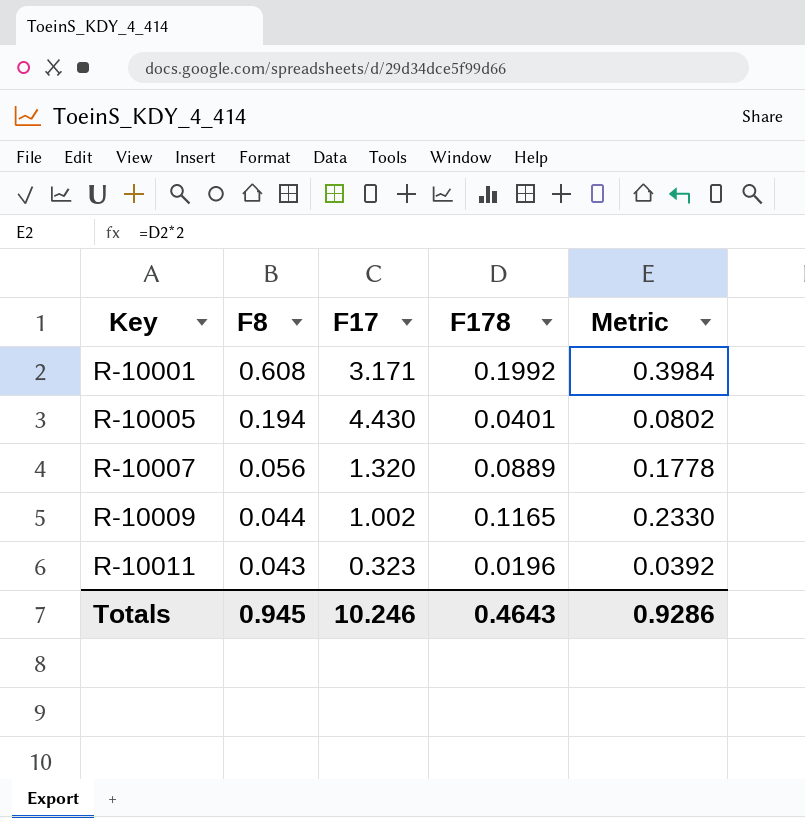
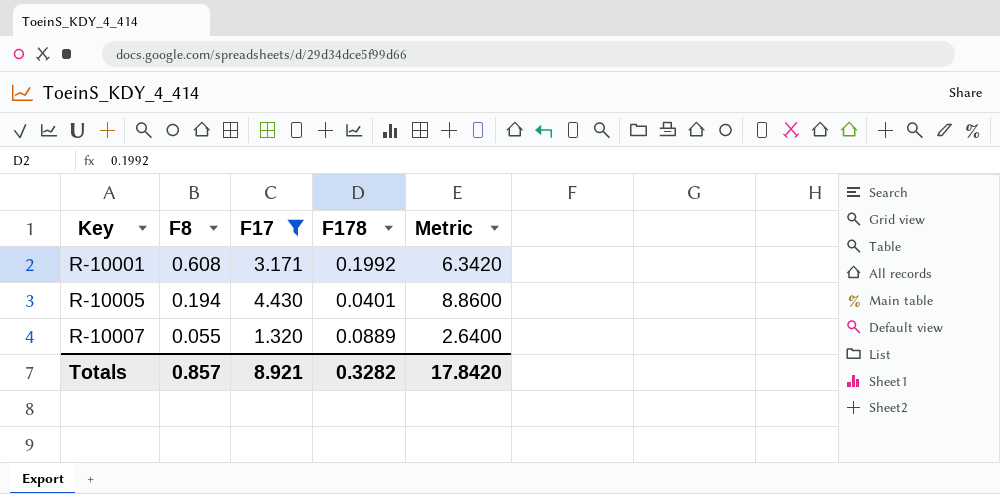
filter: none -> F17 >= 1.320
column Metric | formula: [F178] * 2 -> [F17] * 2
R-10007 | F8: 0.056 -> 0.055
Totals | F8: 0.945 -> 0.857
Totals | F17: 10.246 -> 8.921
Totals | F178: 0.4643 -> 0.3282
Totals | Metric: 0.9286 -> 17.8420

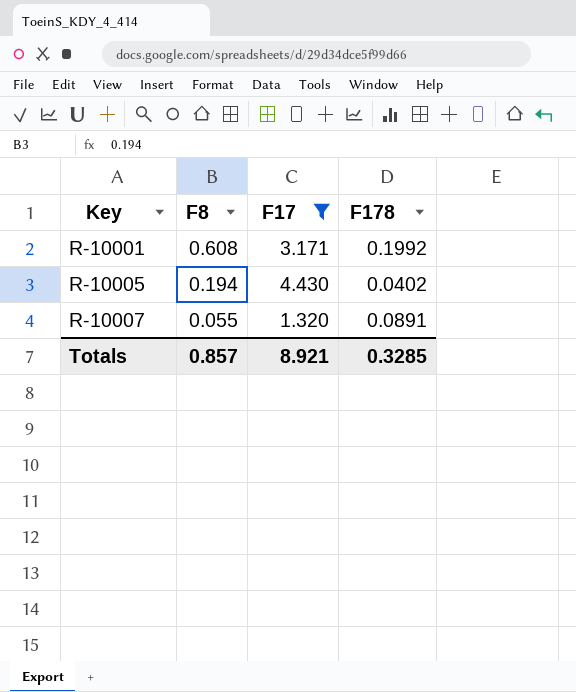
column Metric | formula: [F17] * 2 -> none
R-10005 | F178: 0.0401 -> 0.0402
R-10007 | F178: 0.0889 -> 0.0891
Totals | F178: 0.3282 -> 0.3285

